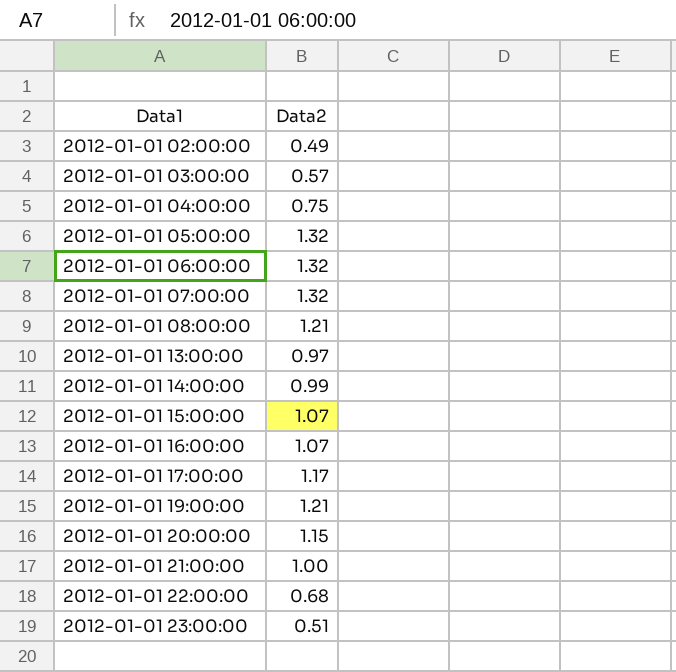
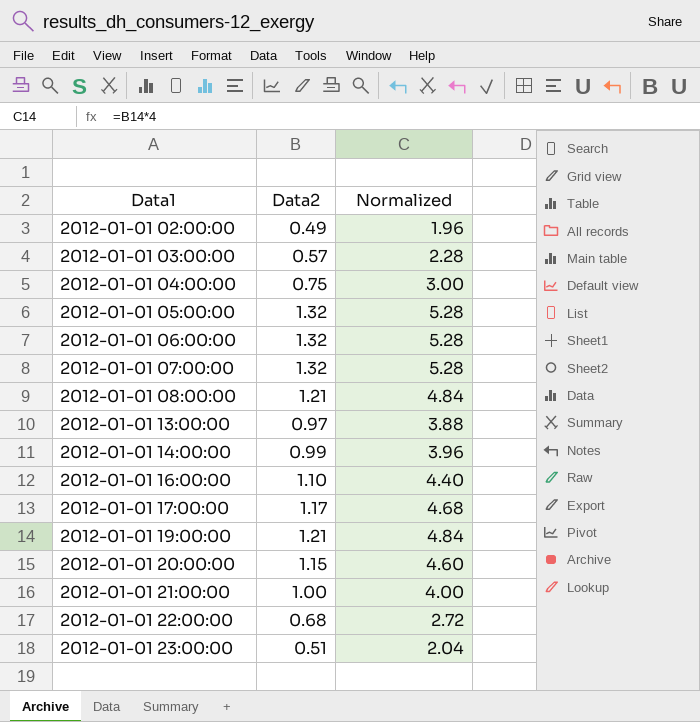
column Normalized | formula: none -> [Data2] * 4
row 2012-01-01 15:00:00: 1.07 -> none
2012-01-01 16:00:00 | Data2: 1.07 -> 1.10

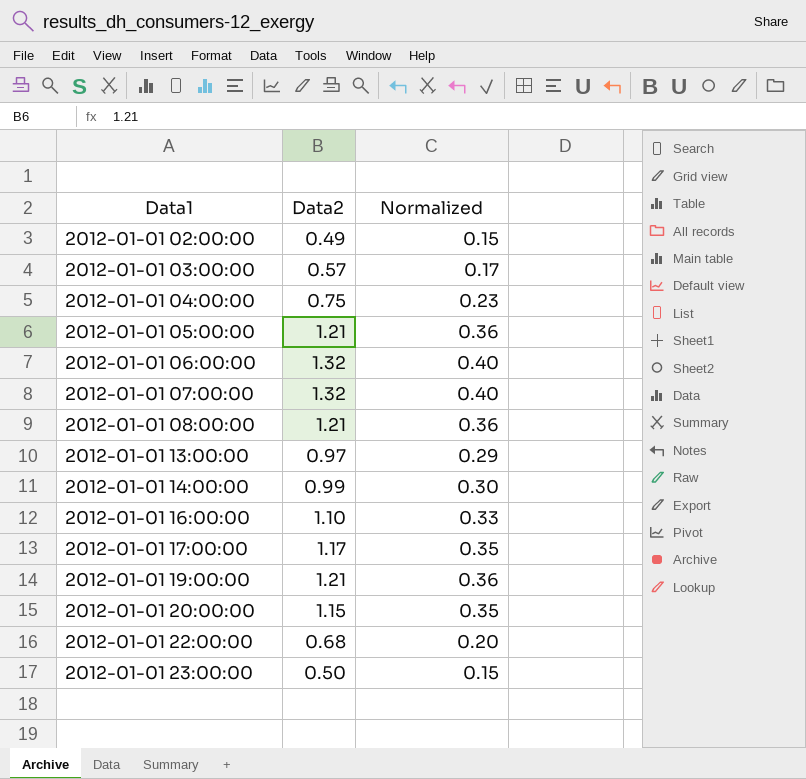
column Normalized | formula: [Data2] * 4 -> [Data2] * 0.3
row 2012-01-01 21:00:00: 1.00 | 4.00 -> none
2012-01-01 05:00:00 | Data2: 1.32 -> 1.21
2012-01-01 23:00:00 | Data2: 0.51 -> 0.50

